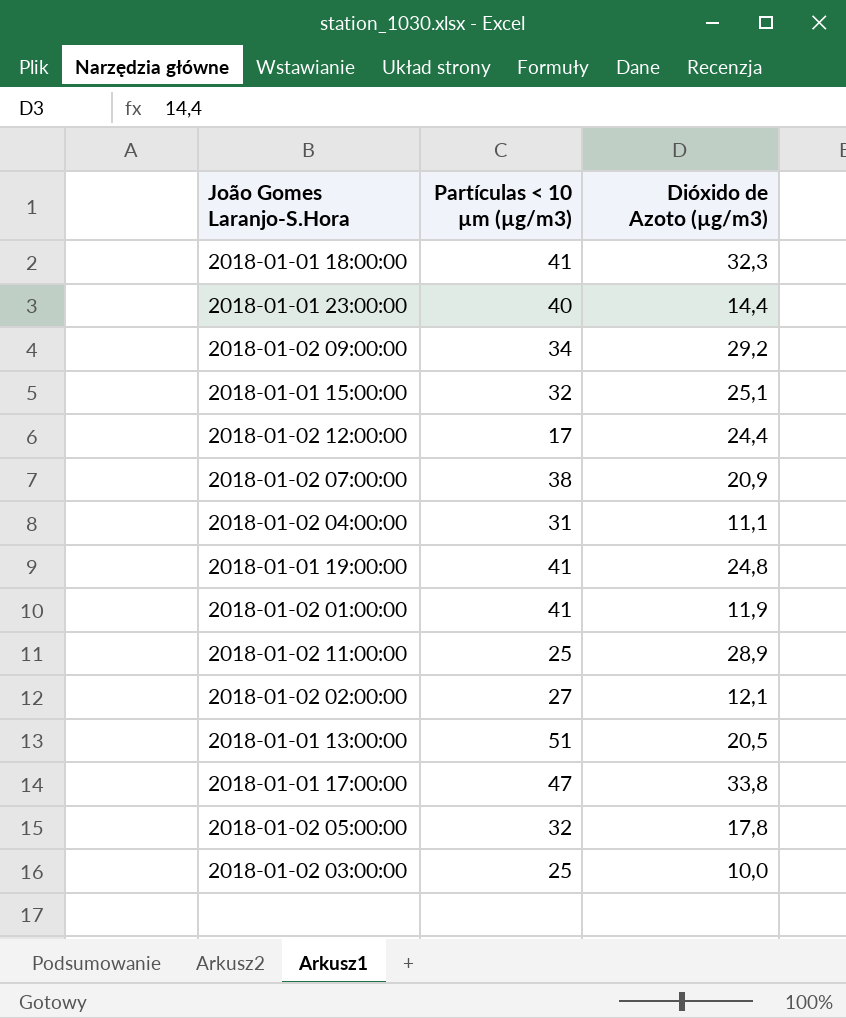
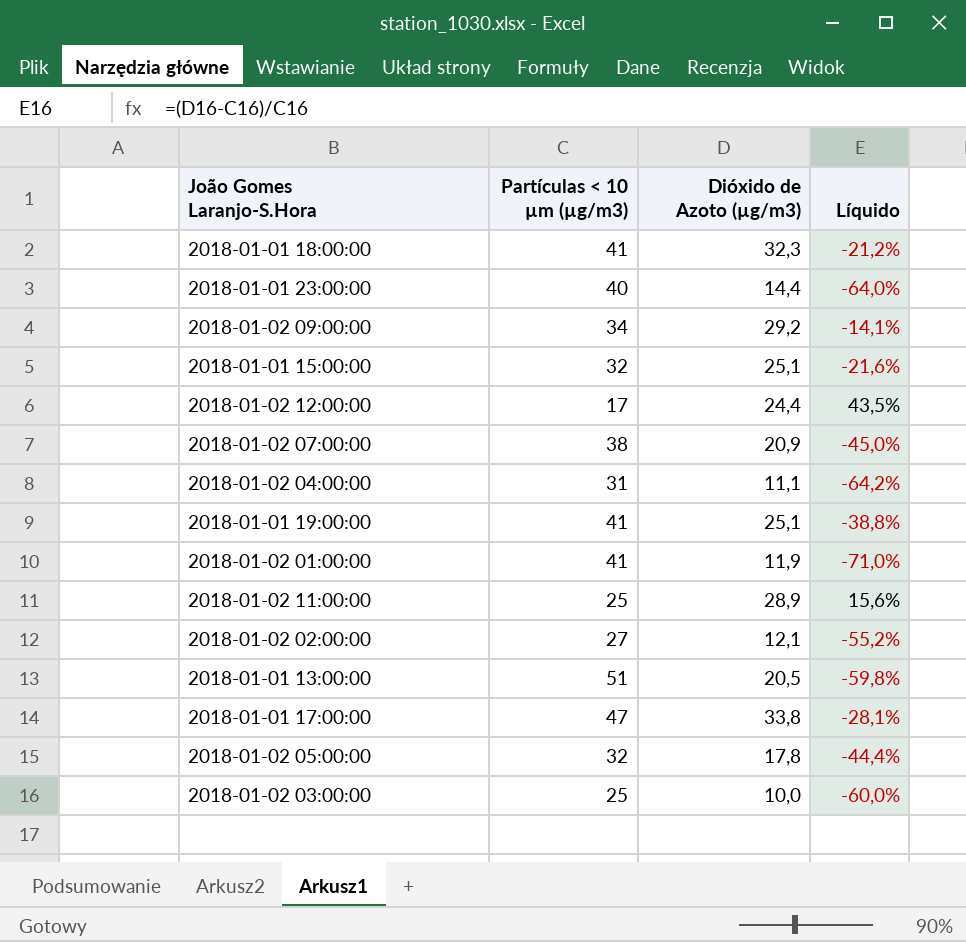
column Líquido | formula: none -> ([Dióxido de Azoto (µg/m3)] - [Partículas < 10 µm (µg/m3)]) / [Partículas < 10 µm (µg/m3)]
2018-01-01 19:00:00 | Dióxido de Azoto (µg/m3): 24,8 -> 25,1

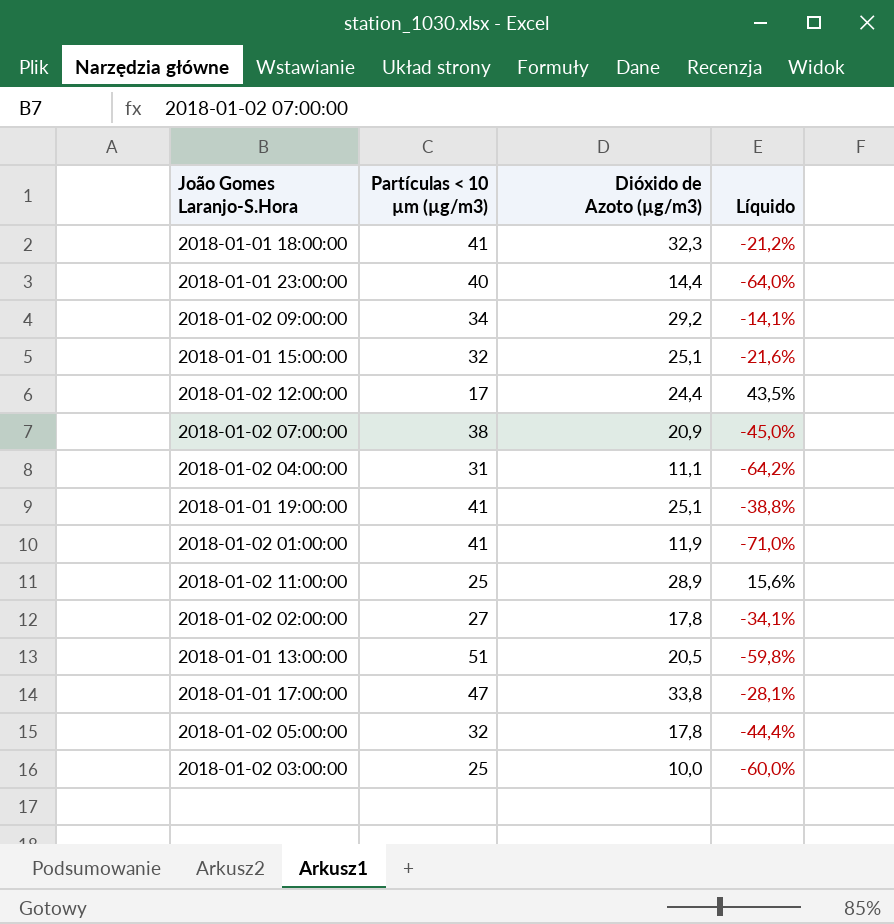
2018-01-02 02:00:00 | Dióxido de Azoto (µg/m3): 12,1 -> 17,8
2018-01-02 02:00:00 | Líquido: -55,2% -> -34,1%

